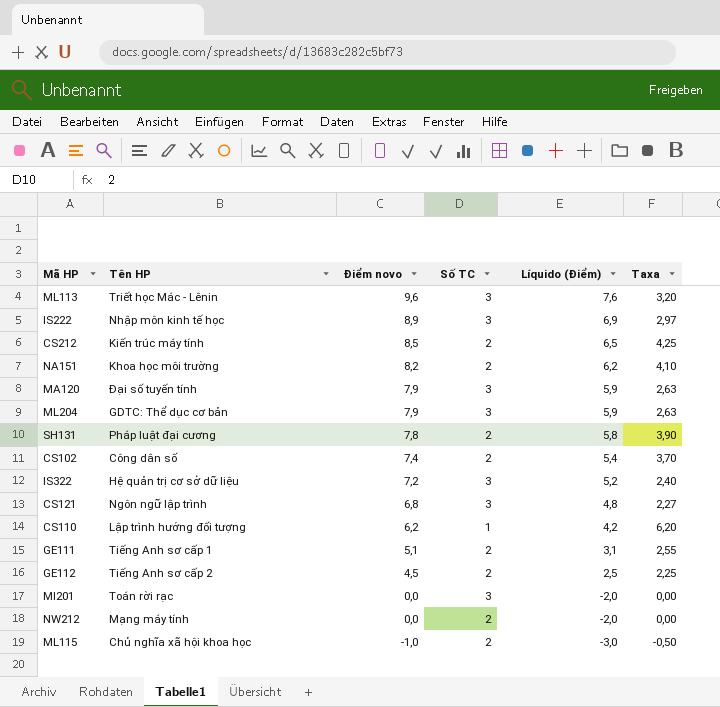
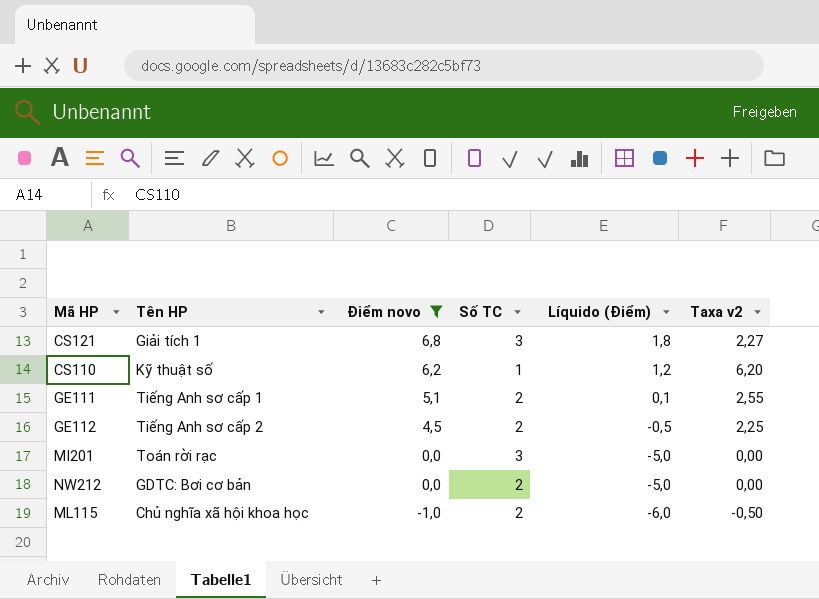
filter: none -> Điểm novo <= 6,8
column Líquido (Điểm) | formula: [Điểm novo] - 2 -> [Điểm novo] - 5
column name: Taxa -> Taxa v2
CS121 | Tên HP: Ngôn ngữ lập trình -> Giải tích 1
CS110 | Tên HP: Lập trình hướng đối tượng -> Kỹ thuật số
NW212 | Tên HP: Mạng máy tính -> GDTC: Bơi cơ bản

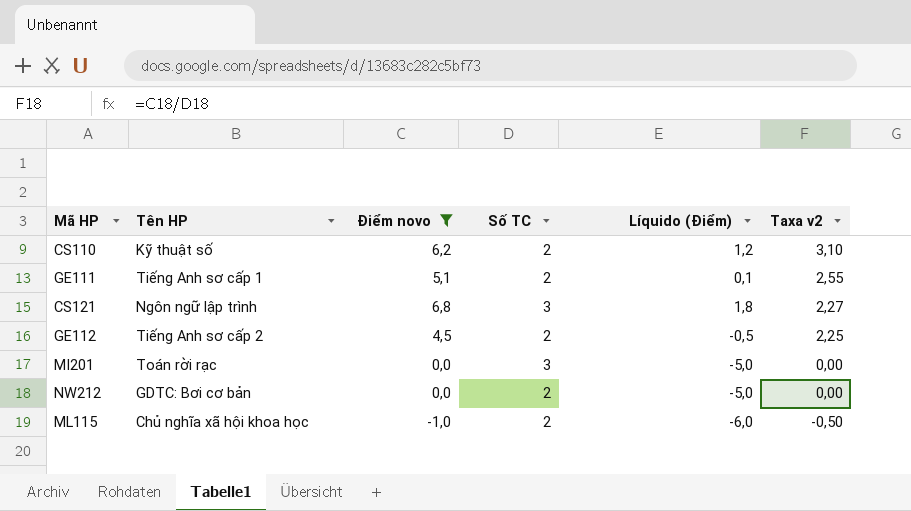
row order: Điểm novo descending -> Taxa v2 descending
CS110 | Số TC: 1 -> 2
CS110 | Taxa v2: 6,20 -> 3,10
CS121 | Tên HP: Giải tích 1 -> Ngôn ngữ lập trình

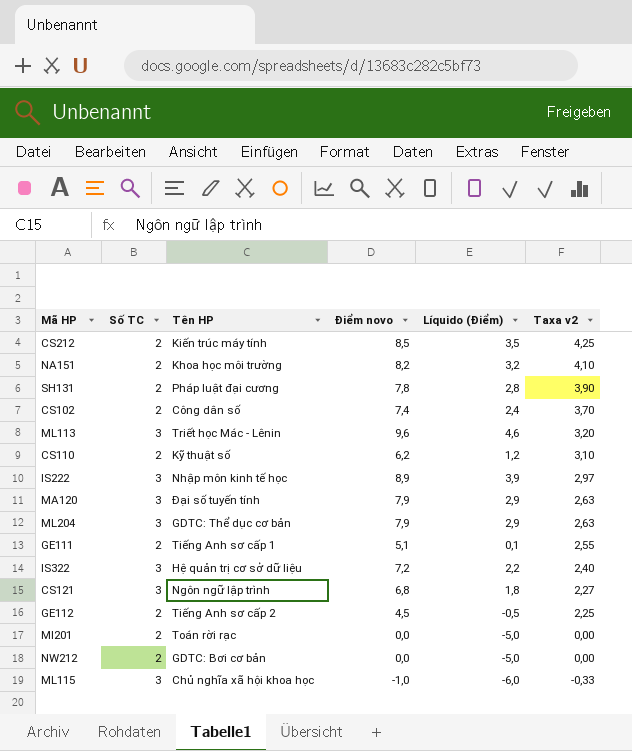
filter: Điểm novo <= 6,8 -> none
column Số TC | position: 4 -> 2
MI201 | Số TC: 3 -> 2
ML115 | Số TC: 2 -> 3
ML115 | Taxa v2: -0,50 -> -0,33

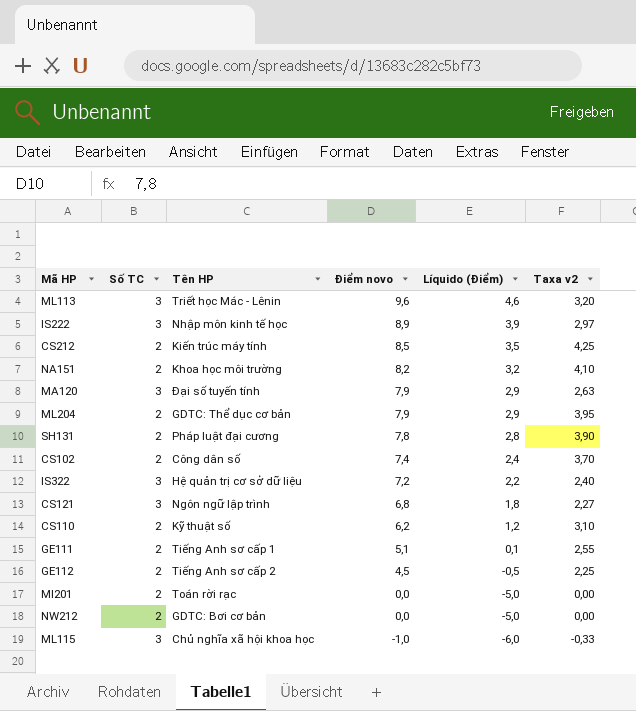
row order: Taxa v2 descending -> Điểm novo descending
ML204 | Số TC: 3 -> 2
ML204 | Taxa v2: 2,63 -> 3,95

